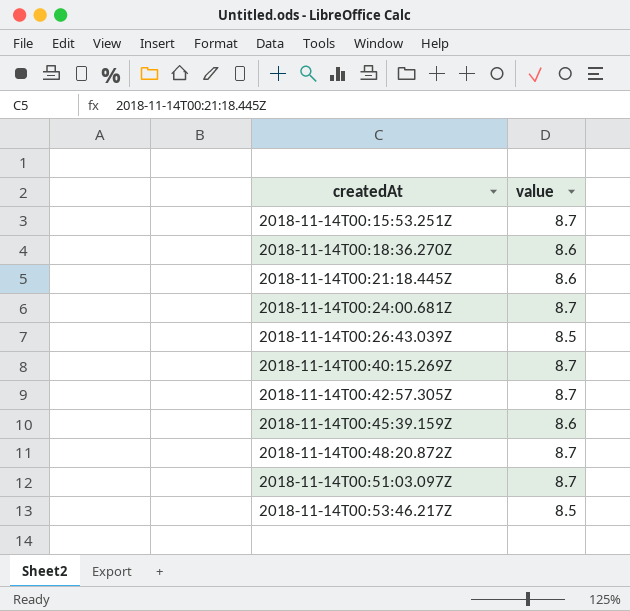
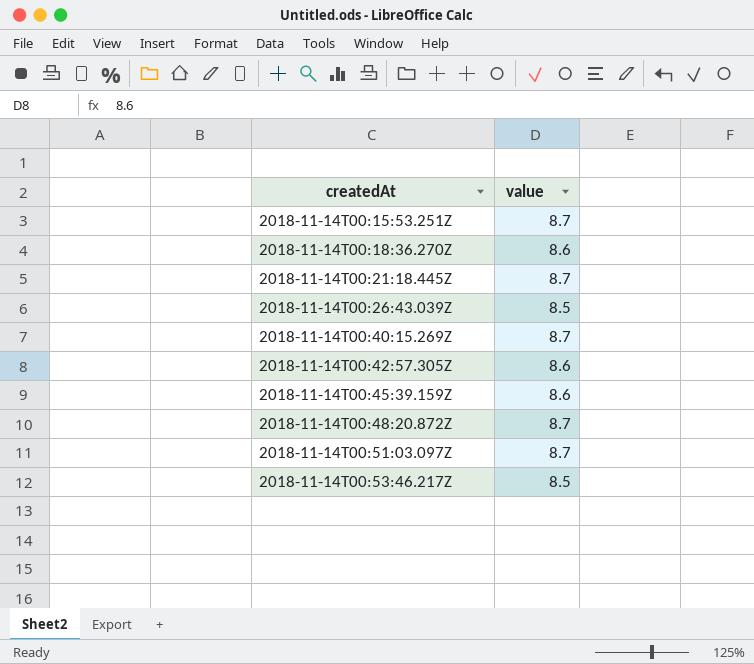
row 2018-11-14T00:24:00.681Z: 8.7 -> none
2018-11-14T00:21:18.445Z | value: 8.6 -> 8.7
2018-11-14T00:42:57.305Z | value: 8.7 -> 8.6

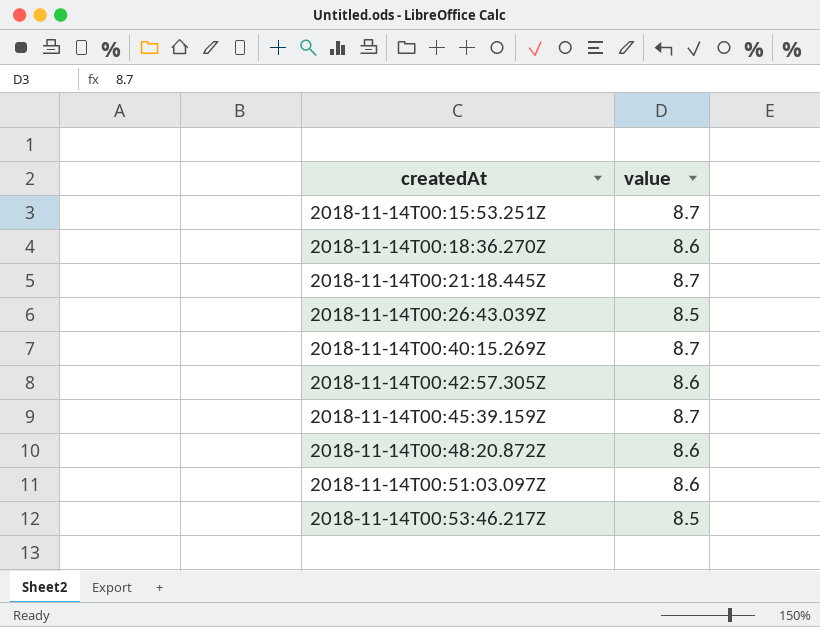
2018-11-14T00:45:39.159Z | value: 8.6 -> 8.7
2018-11-14T00:48:20.872Z | value: 8.7 -> 8.6
2018-11-14T00:51:03.097Z | value: 8.7 -> 8.6

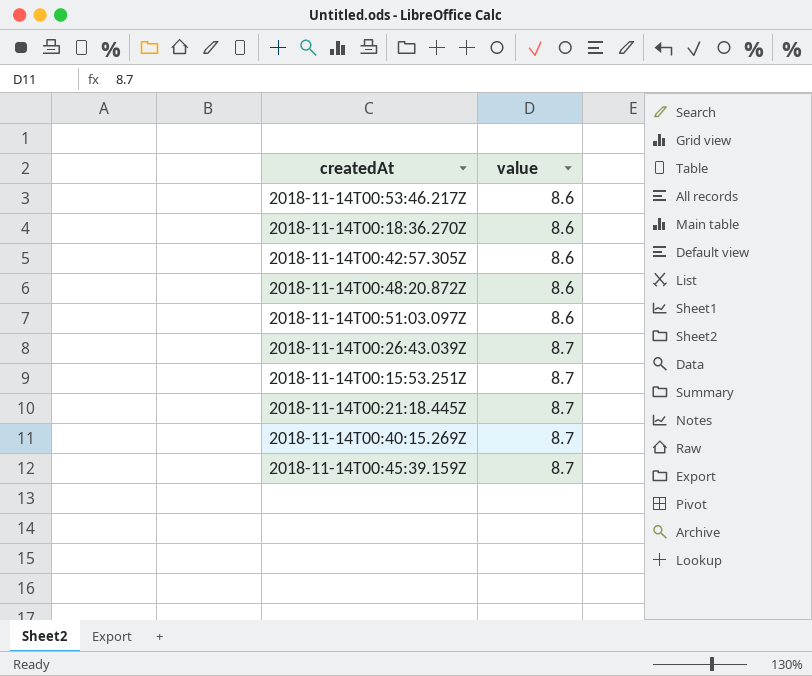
row order: createdAt ascending -> value ascending
2018-11-14T00:53:46.217Z | value: 8.5 -> 8.6
2018-11-14T00:26:43.039Z | value: 8.5 -> 8.7

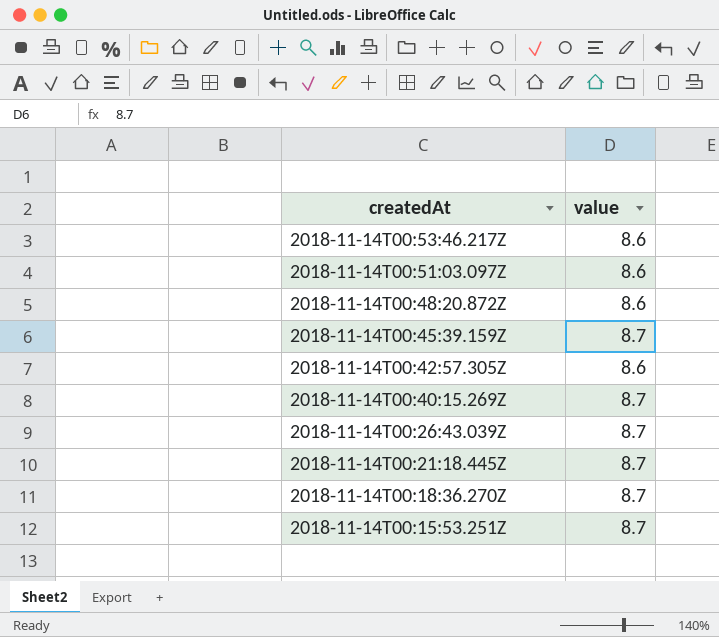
row order: value ascending -> createdAt descending
2018-11-14T00:18:36.270Z | value: 8.6 -> 8.7

